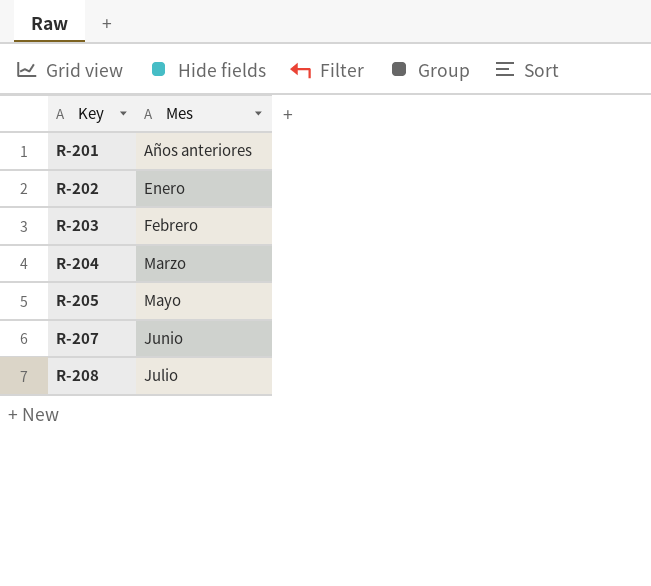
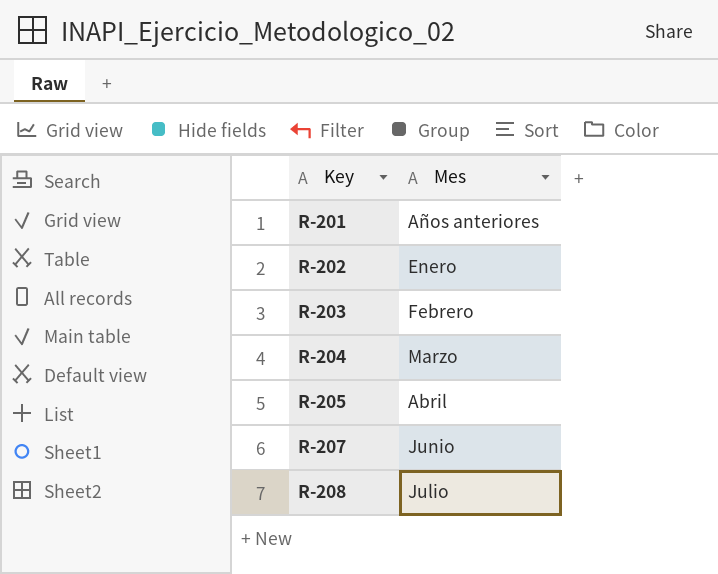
R-205 | Mes: Mayo -> Abril

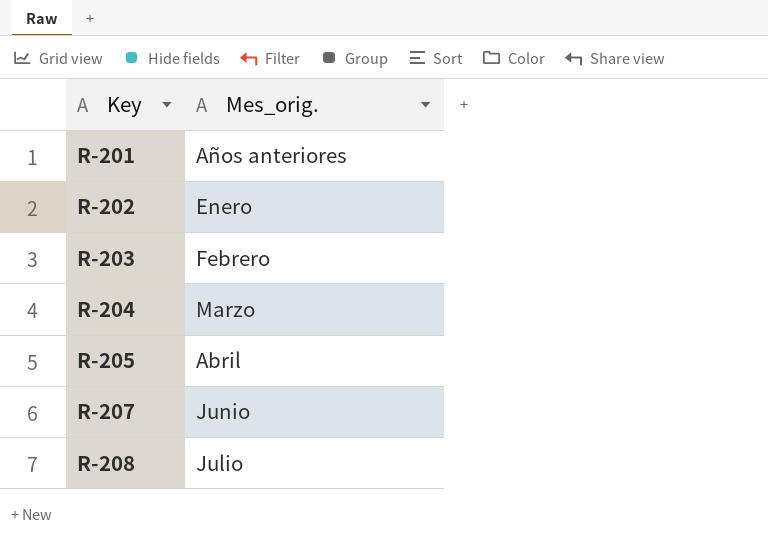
column name: Mes -> Mes_orig.

